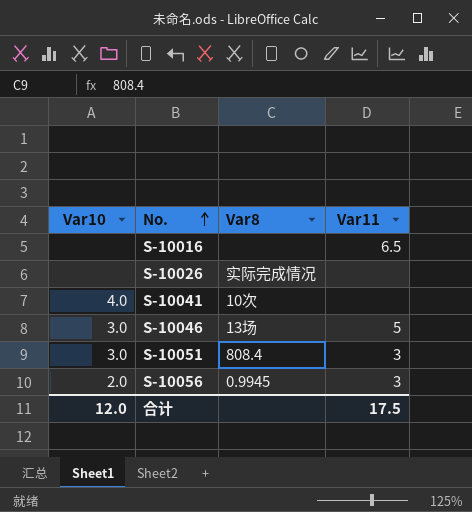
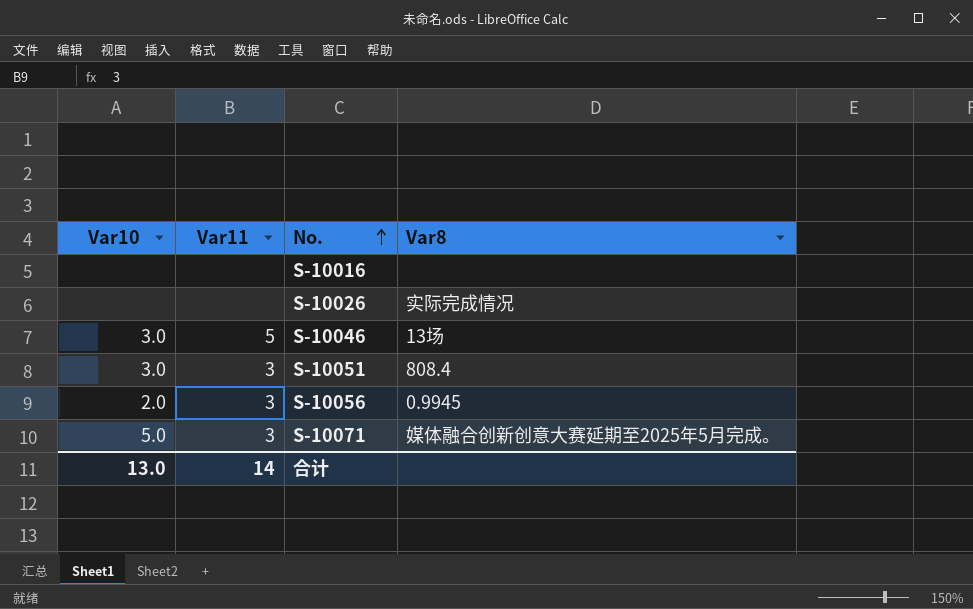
column Var11 | position: 4 -> 2
row S-10041: 4.0 | 10次 | none -> none
S-10016 | Var11: 6.5 -> none
row S-10071: none -> 5.0 | 3 | 媒体融合创新创意大赛延期至2025年5月完成。
合计 | Var10: 12.0 -> 13.0
合计 | Var11: 17.5 -> 14

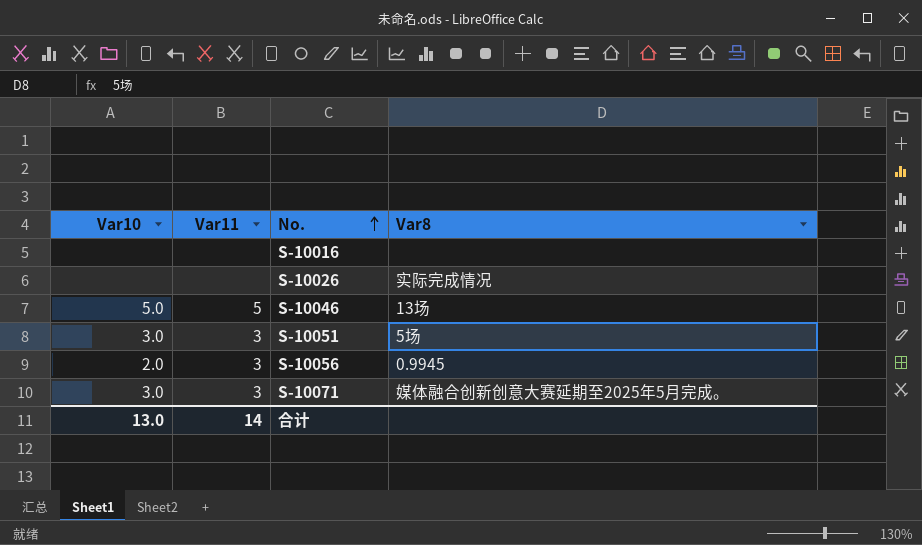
S-10046 | Var10: 3.0 -> 5.0
S-10051 | Var8: 808.4 -> 5场
S-10071 | Var10: 5.0 -> 3.0

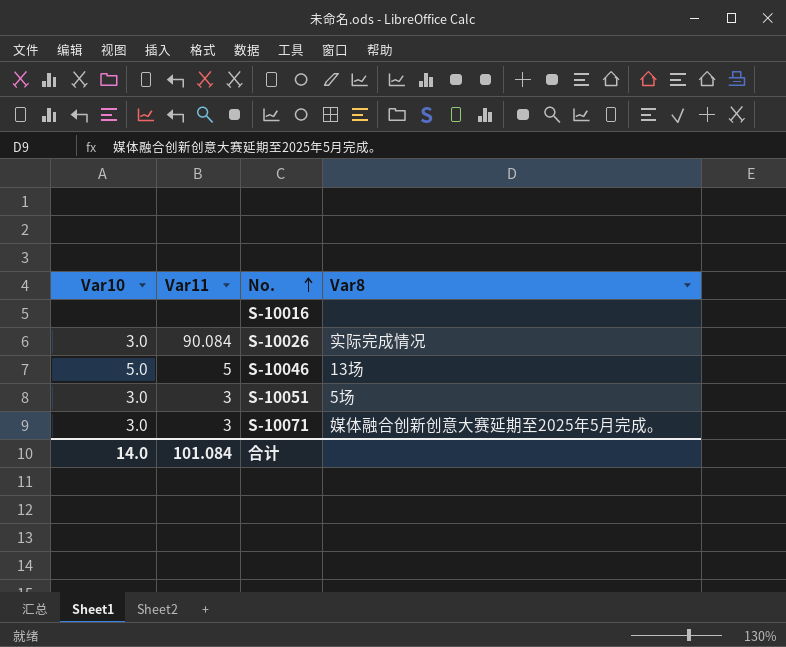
row S-10056: 2.0 | 3 | 0.9945 -> none
S-10026 | Var10: none -> 3.0
S-10026 | Var11: none -> 90.084
合计 | Var10: 13.0 -> 14.0
合计 | Var11: 14 -> 101.084

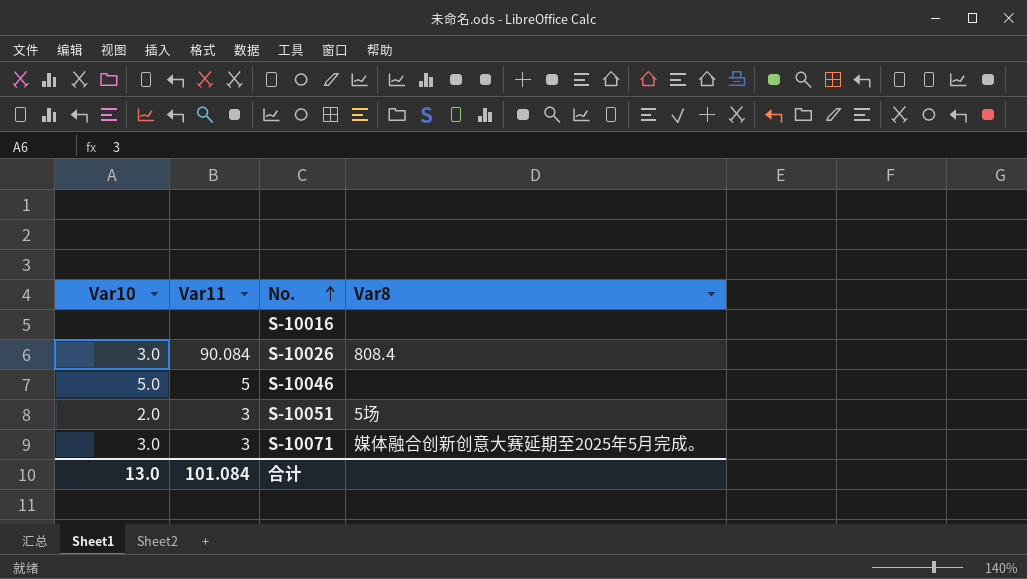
S-10026 | Var8: 实际完成情况 -> 808.4
S-10046 | Var8: 13场 -> none
S-10051 | Var10: 3.0 -> 2.0
合计 | Var10: 14.0 -> 13.0

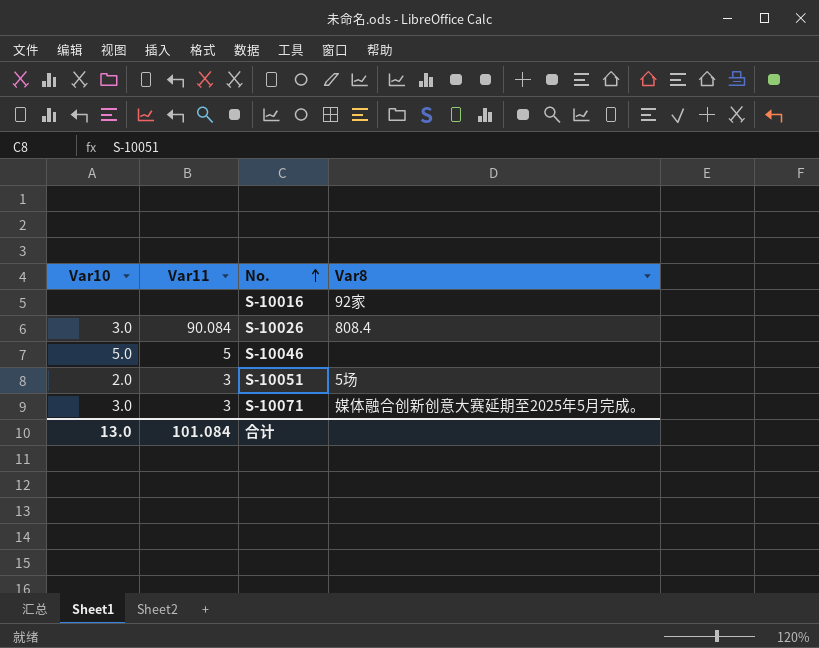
S-10016 | Var8: none -> 92家

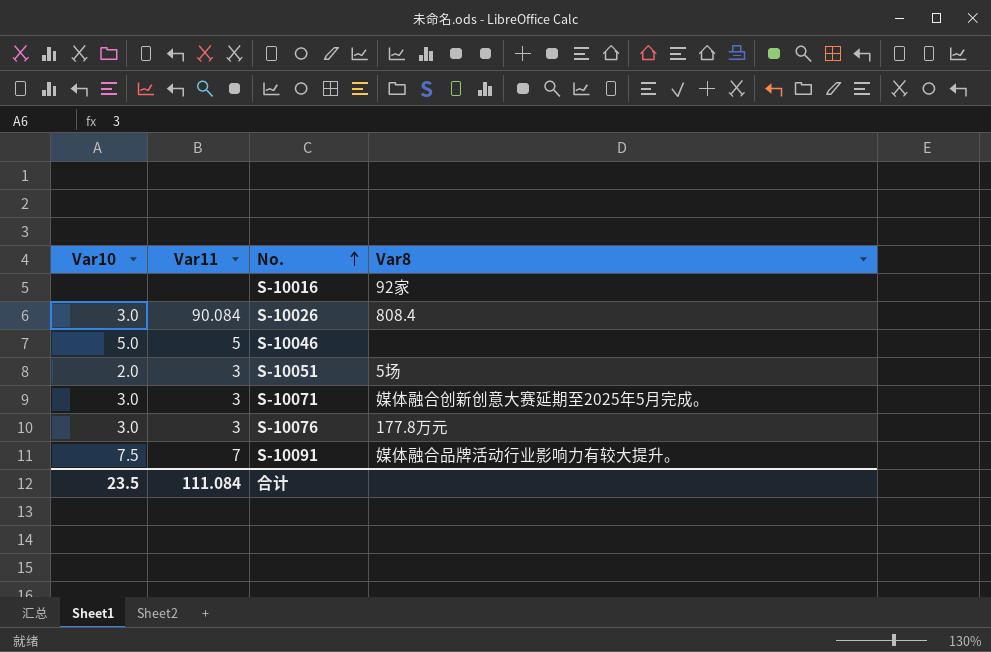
row S-10076: none -> 3.0 | 3 | 177.8万元
row S-10091: none -> 7.5 | 7 | 媒体融合品牌活动行业影响力有较大提升。
合计 | Var10: 13.0 -> 23.5
合计 | Var11: 101.084 -> 111.084

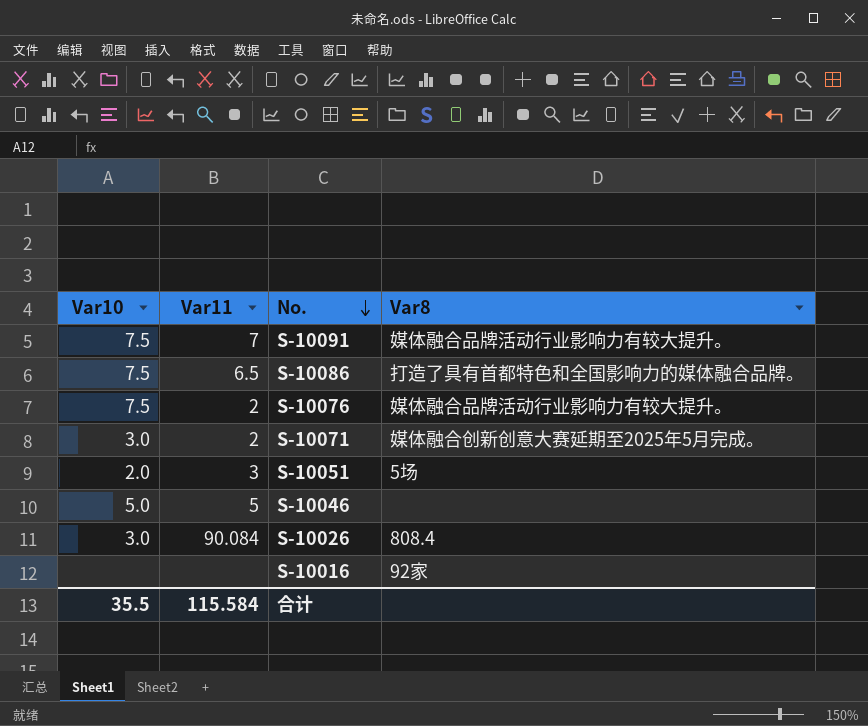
row order: No. ascending -> No. descending
row S-10086: none -> 7.5 | 6.5 | 打造了具有首都特色和全国影响力的媒体融合品牌。
S-10076 | Var10: 3.0 -> 7.5
S-10076 | Var11: 3 -> 2
S-10076 | Var8: 177.8万元 -> 媒体融合品牌活动行业影响力有较大提升。
S-10071 | Var11: 3 -> 2
合计 | Var10: 23.5 -> 35.5
合计 | Var11: 111.084 -> 115.584

